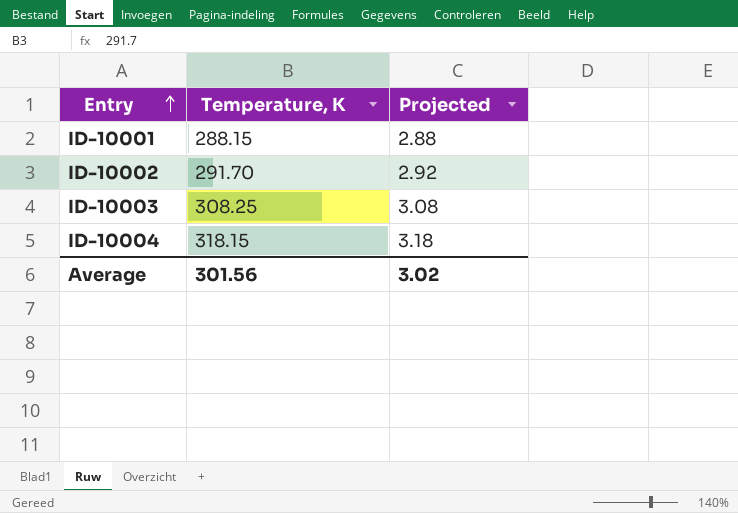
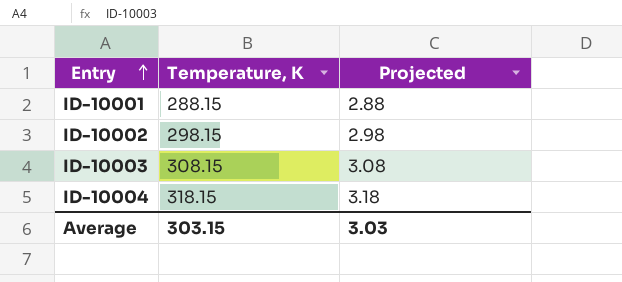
ID-10002 | Temperature, K: 291.70 -> 298.15
ID-10002 | Projected: 2.92 -> 2.98
ID-10003 | Temperature, K: 308.25 -> 308.15
Average | Temperature, K: 301.56 -> 303.15
Average | Projected: 3.02 -> 3.03

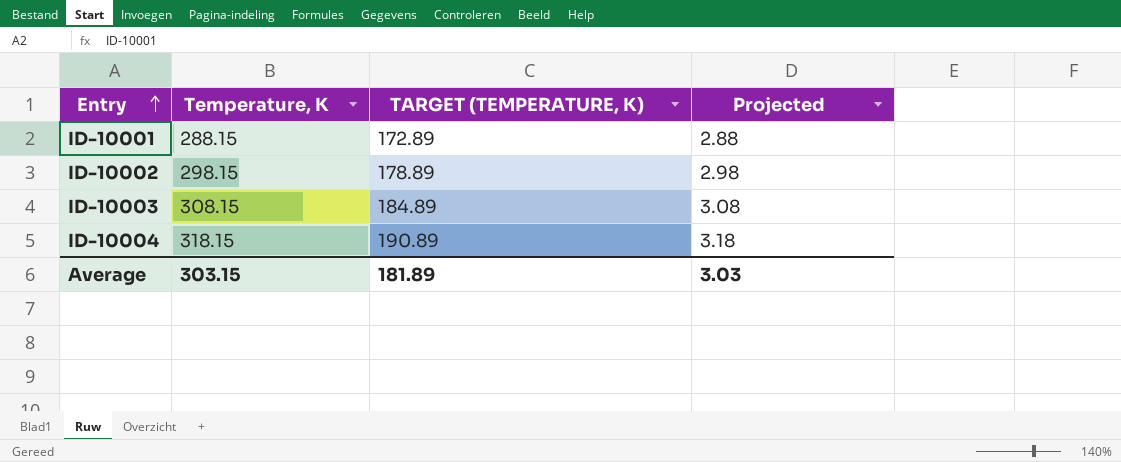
column TARGET (TEMPERATURE, K) | formula: none -> [Temperature, K] * 0.6

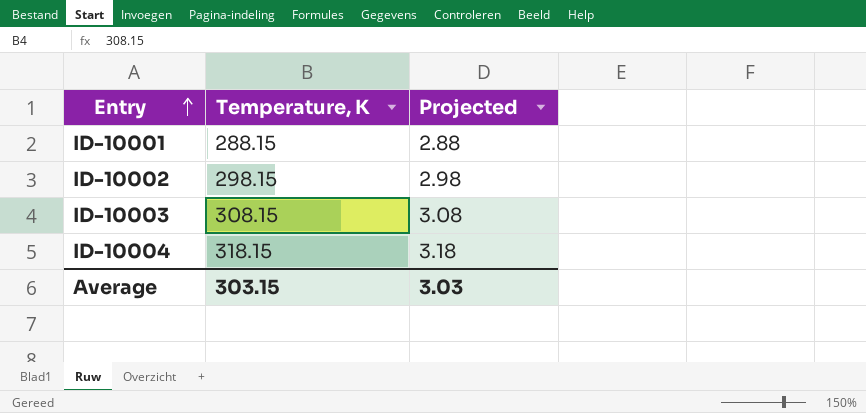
column TARGET (TEMPERATURE, K) | formula: [Temperature, K] * 0.6 -> none

